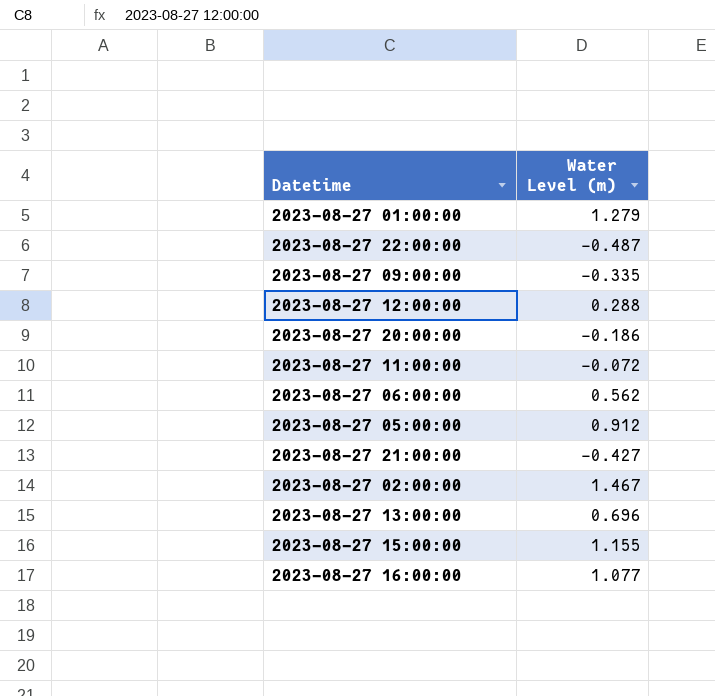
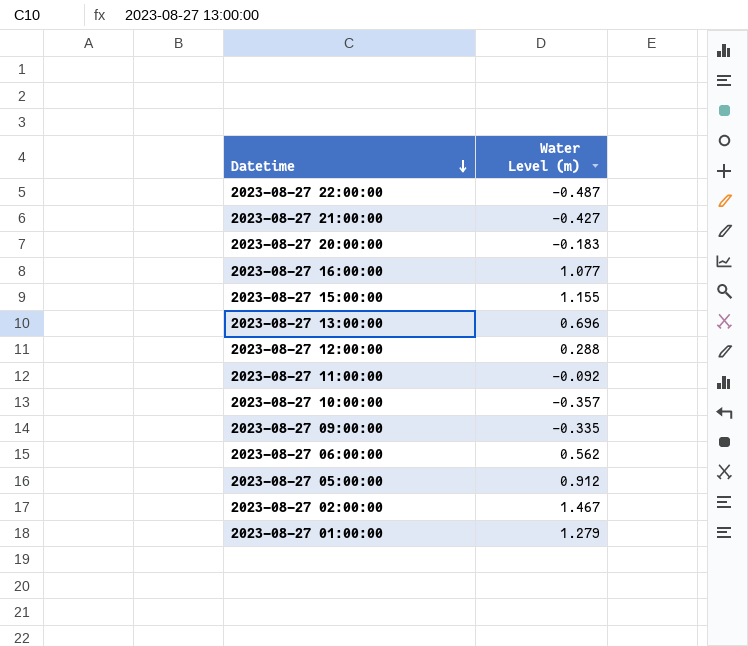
row order: none -> Datetime descending
2023-08-27 20:00:00 | Water Level (m): -0.186 -> -0.183
2023-08-27 11:00:00 | Water Level (m): -0.072 -> -0.092
row 2023-08-27 10:00:00: none -> -0.357

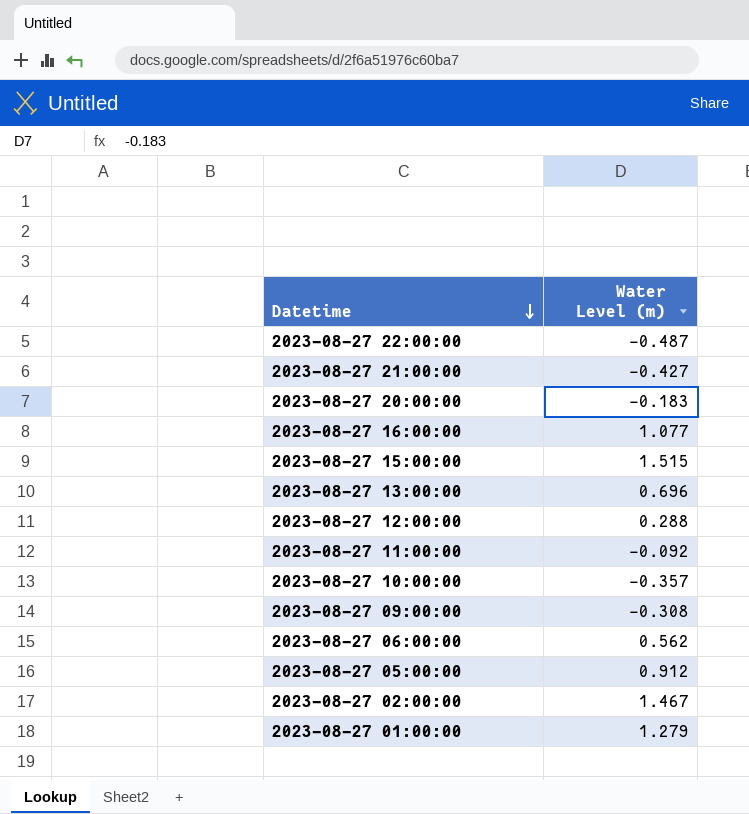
2023-08-27 15:00:00 | Water Level (m): 1.155 -> 1.515
2023-08-27 09:00:00 | Water Level (m): -0.335 -> -0.308

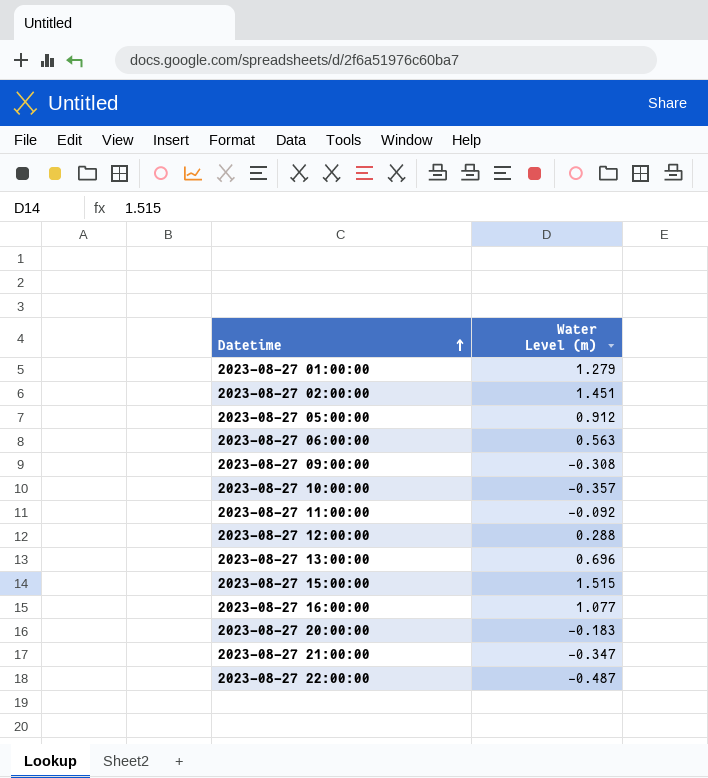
row order: Datetime descending -> Datetime ascending
2023-08-27 02:00:00 | Water Level (m): 1.467 -> 1.451
2023-08-27 06:00:00 | Water Level (m): 0.562 -> 0.563
2023-08-27 21:00:00 | Water Level (m): -0.427 -> -0.347

